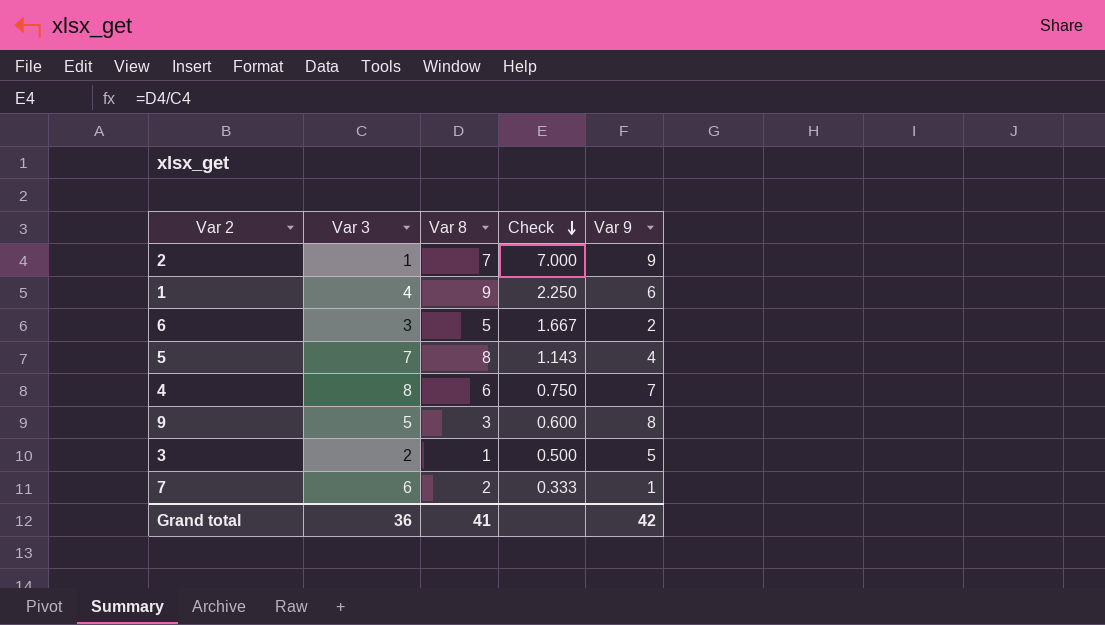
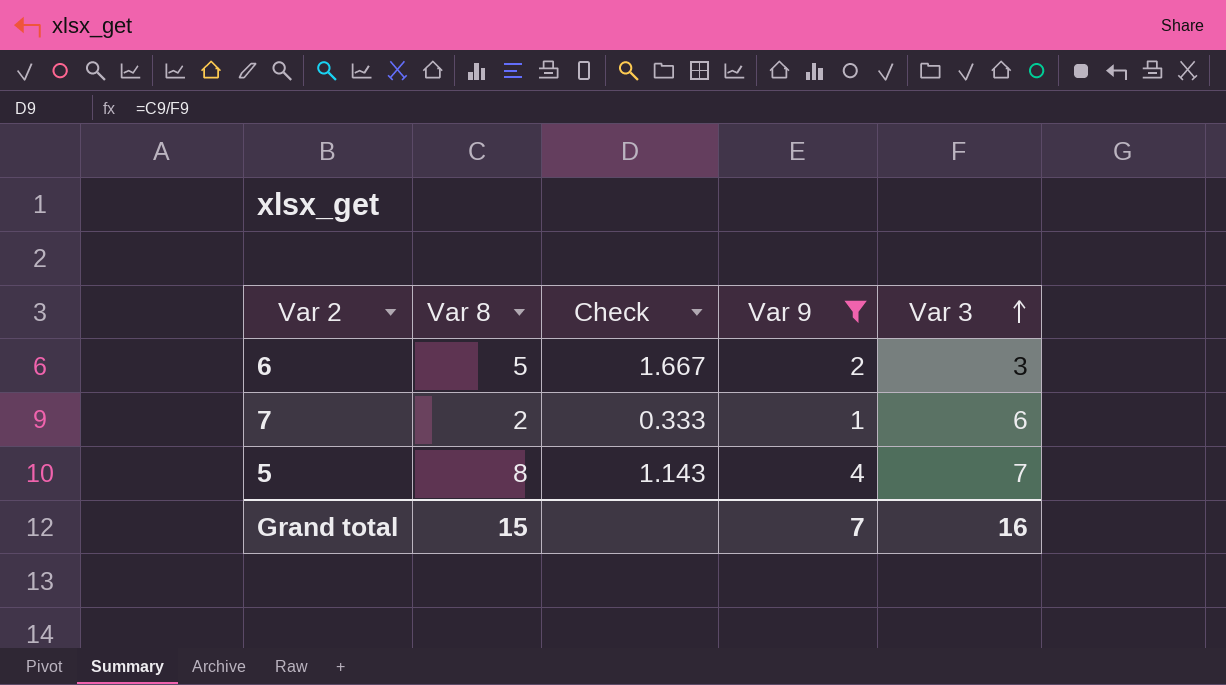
filter: none -> Var 9 <= 4
row order: Check descending -> Var 3 ascending
column Var 3 | position: 2 -> 5
Grand total | Var 8: 41 -> 15
Grand total | Var 9: 42 -> 7
Grand total | Var 3: 36 -> 16

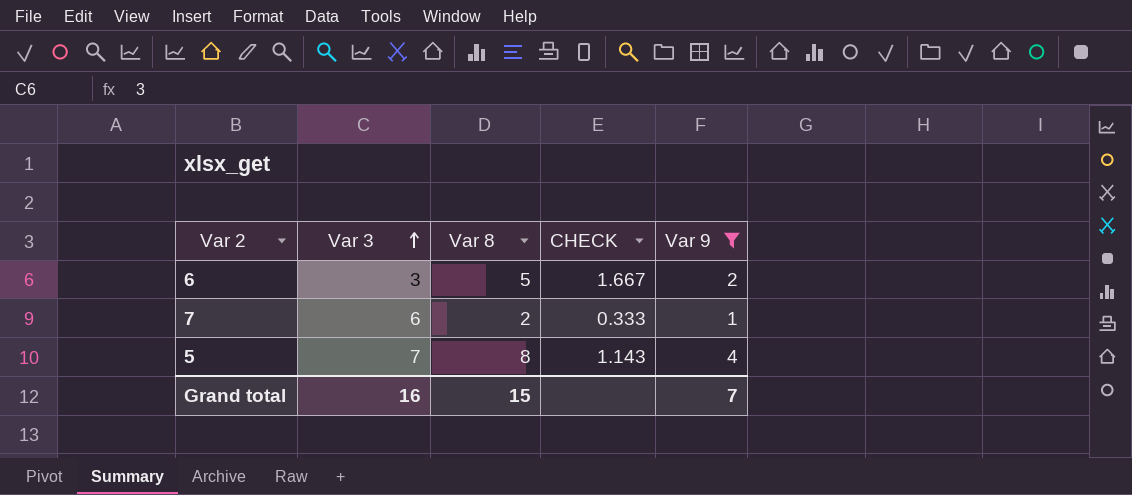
column Var 3 | position: 5 -> 2
column name: Check -> CHECK

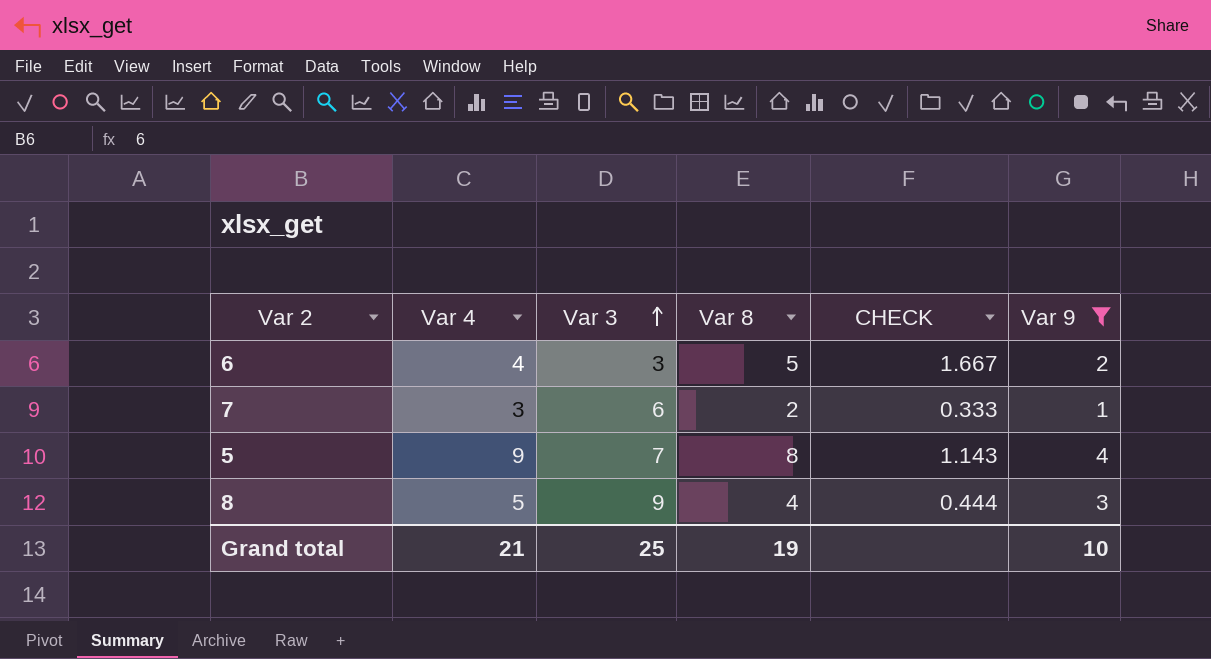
column Var 4 | position: none -> 2
row 8: none -> 5 | 9 | 4 | 0.444 | 3
Grand total | Var 3: 16 -> 25
Grand total | Var 8: 15 -> 19
Grand total | Var 9: 7 -> 10

